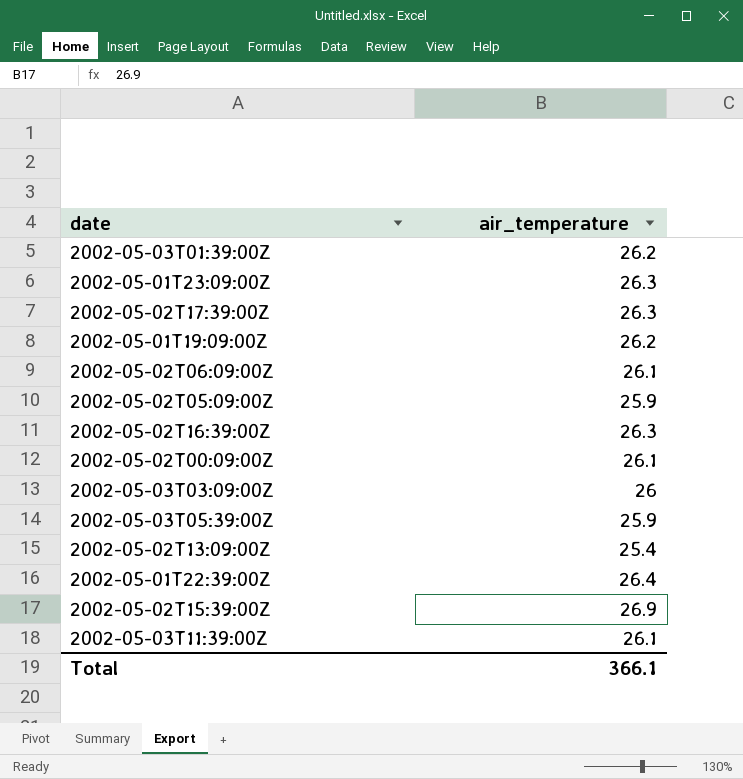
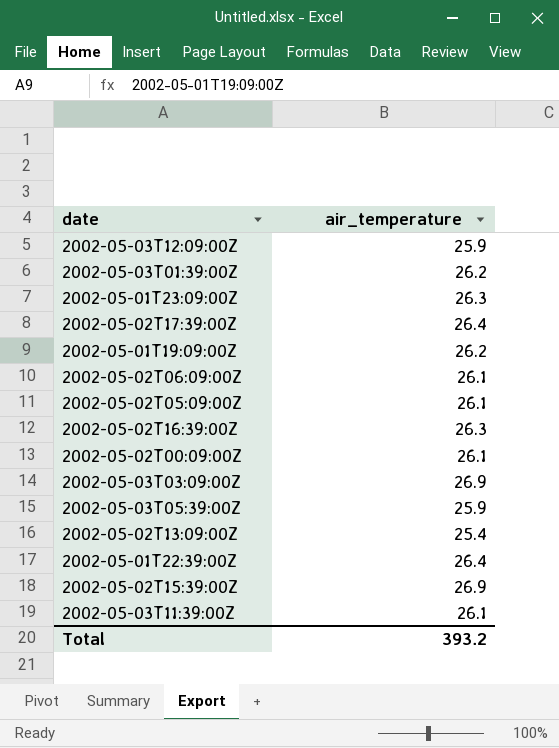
row 2002-05-03T12:09:00Z: none -> 25.9
2002-05-02T17:39:00Z | air_temperature: 26.3 -> 26.4
2002-05-02T05:09:00Z | air_temperature: 25.9 -> 26.1
2002-05-03T03:09:00Z | air_temperature: 26 -> 26.9
Total | air_temperature: 366.1 -> 393.2

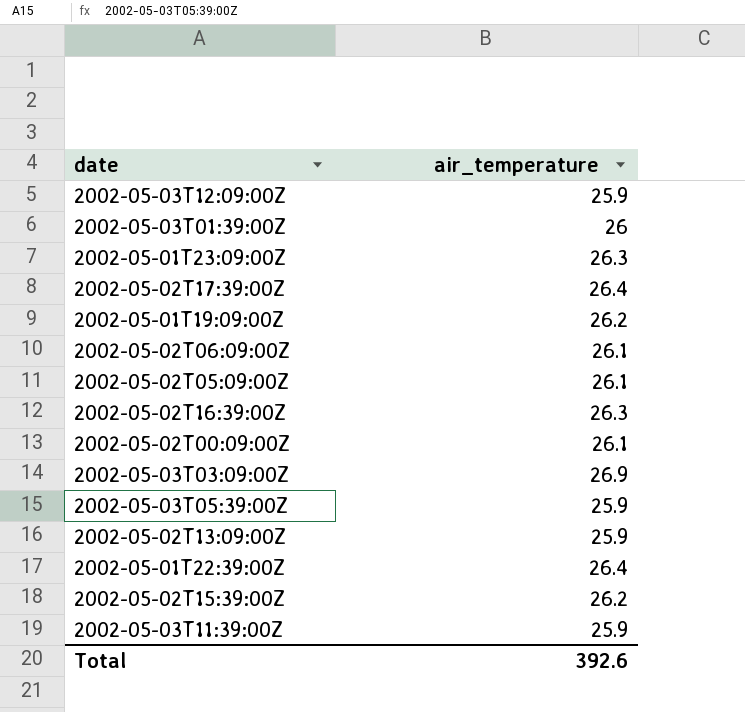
2002-05-03T01:39:00Z | air_temperature: 26.2 -> 26
2002-05-02T13:09:00Z | air_temperature: 25.4 -> 25.9
2002-05-02T15:39:00Z | air_temperature: 26.9 -> 26.2
2002-05-03T11:39:00Z | air_temperature: 26.1 -> 25.9
Total | air_temperature: 393.2 -> 392.6

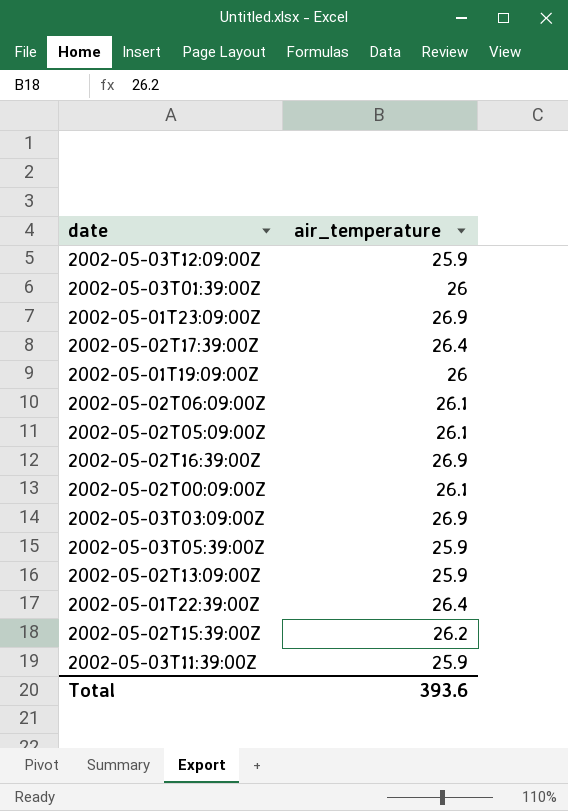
2002-05-01T23:09:00Z | air_temperature: 26.3 -> 26.9
2002-05-01T19:09:00Z | air_temperature: 26.2 -> 26
2002-05-02T16:39:00Z | air_temperature: 26.3 -> 26.9
Total | air_temperature: 392.6 -> 393.6

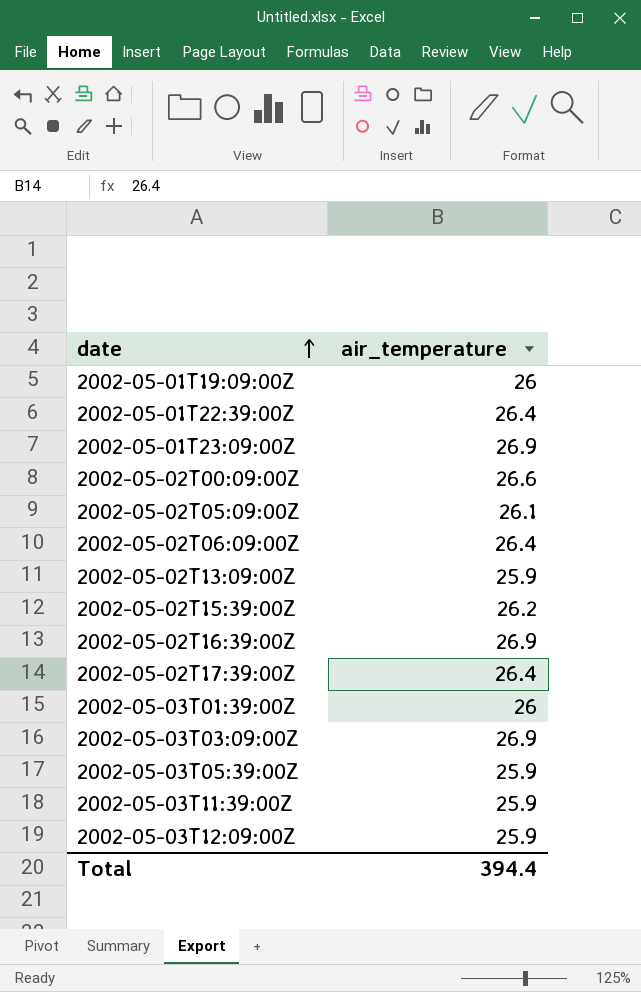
row order: none -> date ascending
2002-05-02T00:09:00Z | air_temperature: 26.1 -> 26.6
2002-05-02T06:09:00Z | air_temperature: 26.1 -> 26.4
Total | air_temperature: 393.6 -> 394.4

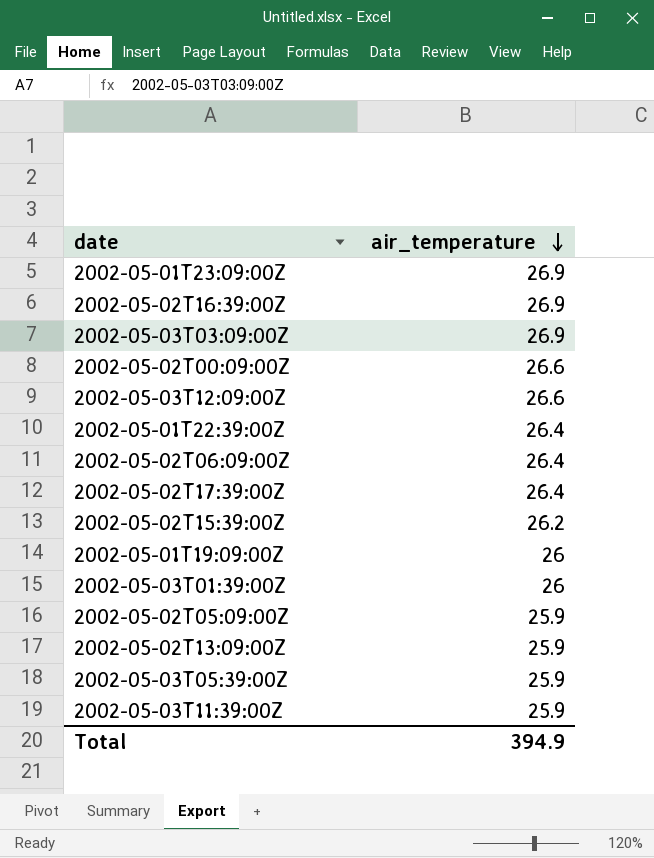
row order: date ascending -> air_temperature descending
2002-05-03T12:09:00Z | air_temperature: 25.9 -> 26.6
2002-05-02T05:09:00Z | air_temperature: 26.1 -> 25.9
Total | air_temperature: 394.4 -> 394.9

